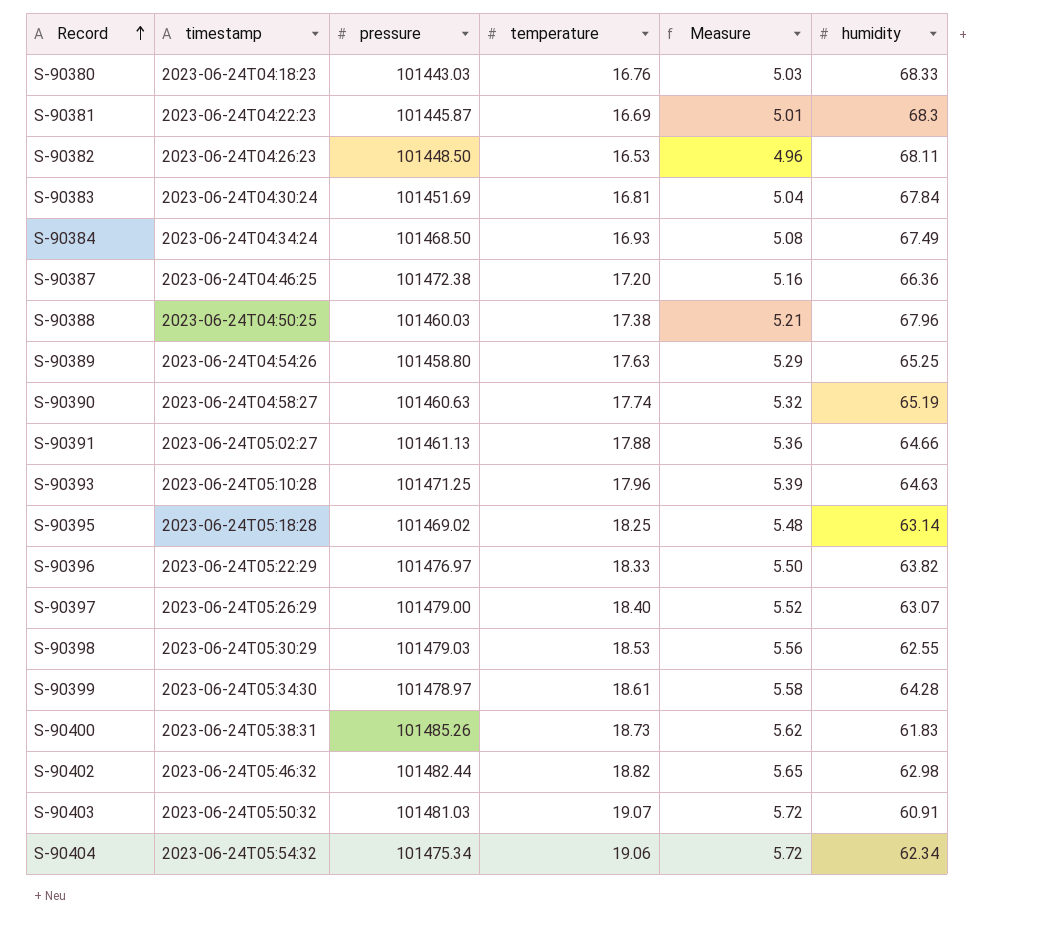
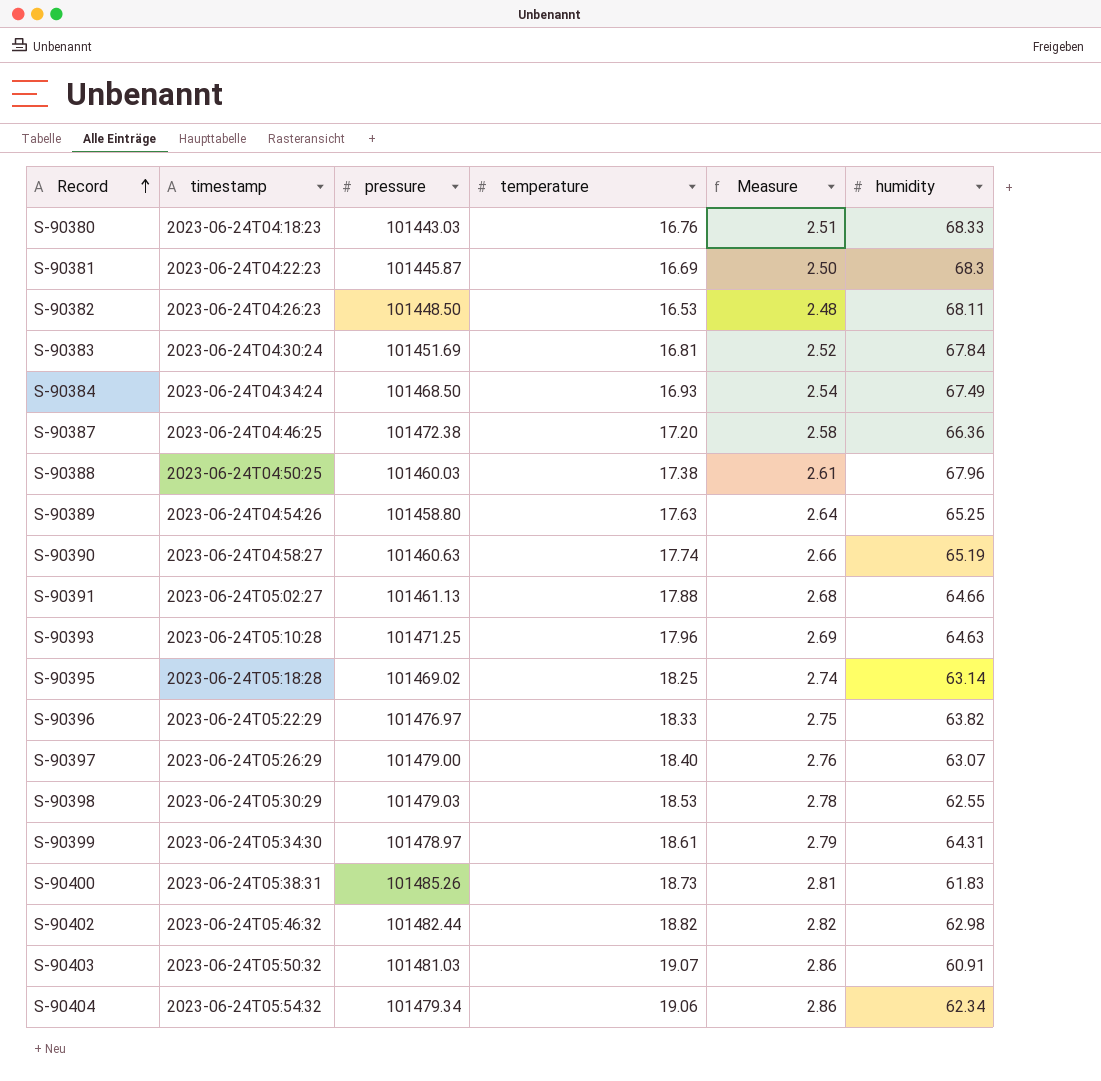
column Measure | formula: [temperature] * 0.3 -> [temperature] * 0.15
S-90399 | humidity: 64.28 -> 64.31
S-90404 | pressure: 101475.34 -> 101479.34

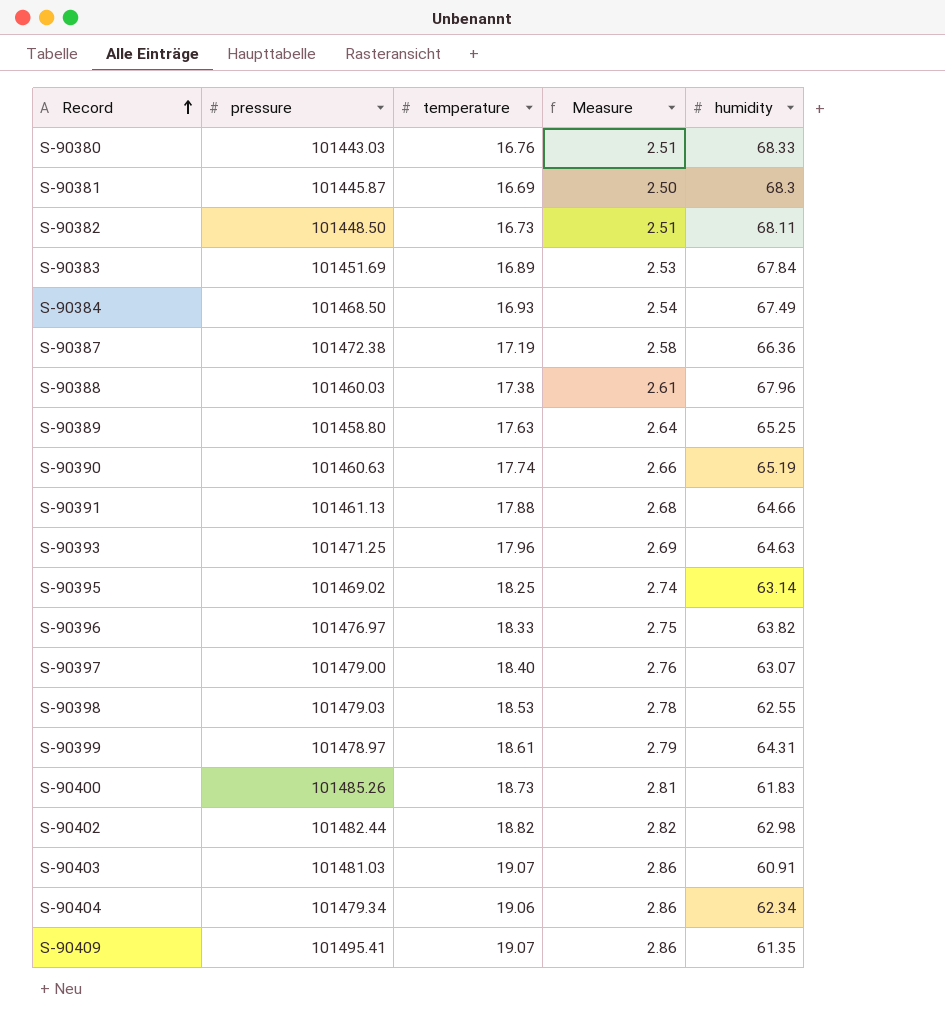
column timestamp | position: 2 -> none
S-90382 | temperature: 16.53 -> 16.73
S-90382 | Measure: 2.48 -> 2.51
S-90383 | temperature: 16.81 -> 16.89
S-90383 | Measure: 2.52 -> 2.53
S-90387 | temperature: 17.20 -> 17.19
row S-90409: none -> 101495.41 | 19.07 | 2.86 | 61.35

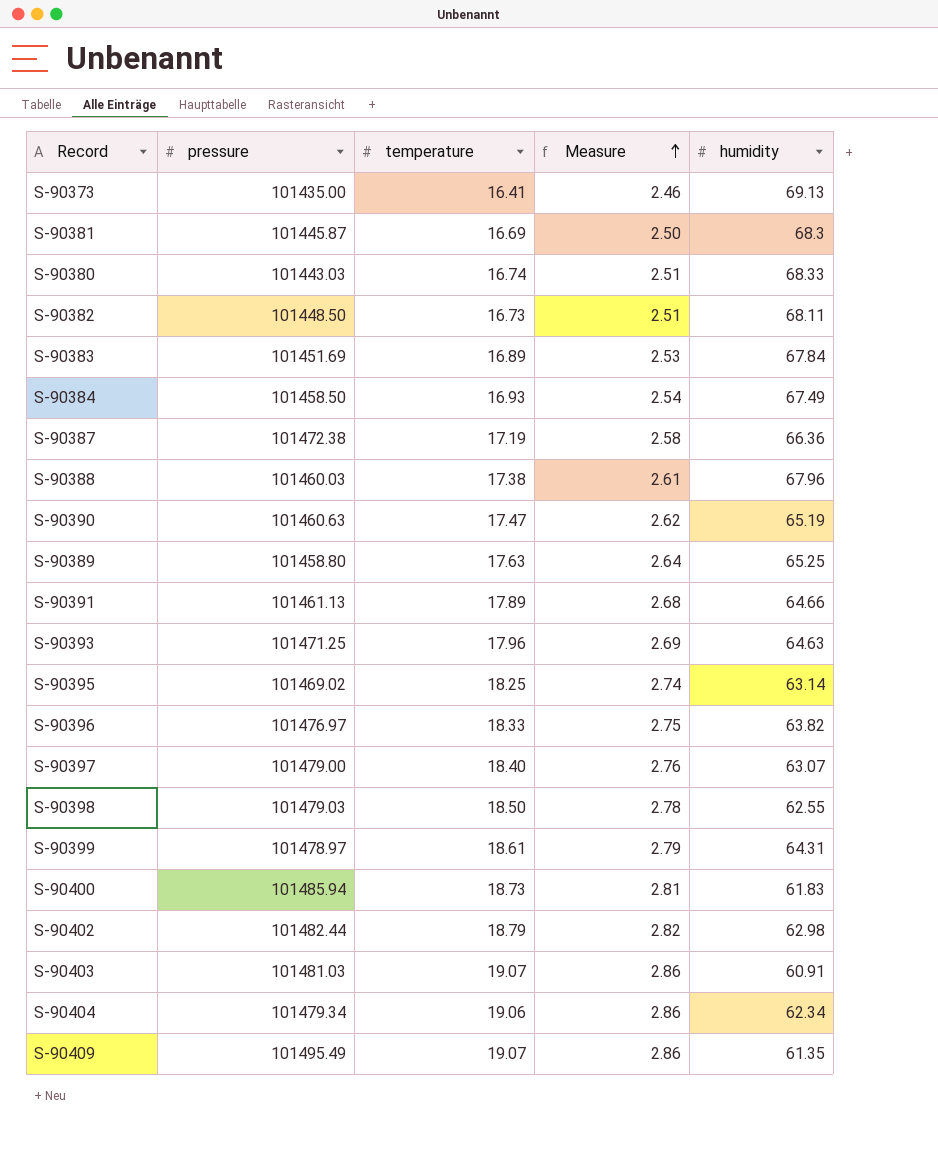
row order: Record ascending -> Measure ascending
row S-90373: none -> 101435.00 | 16.41 | 2.46 | 69.13
S-90380 | temperature: 16.76 -> 16.74
S-90384 | pressure: 101468.50 -> 101458.50
S-90390 | temperature: 17.74 -> 17.47
S-90390 | Measure: 2.66 -> 2.62
S-90391 | temperature: 17.88 -> 17.89
S-90398 | temperature: 18.53 -> 18.50
S-90400 | pressure: 101485.26 -> 101485.94
S-90402 | temperature: 18.82 -> 18.79
S-90409 | pressure: 101495.41 -> 101495.49

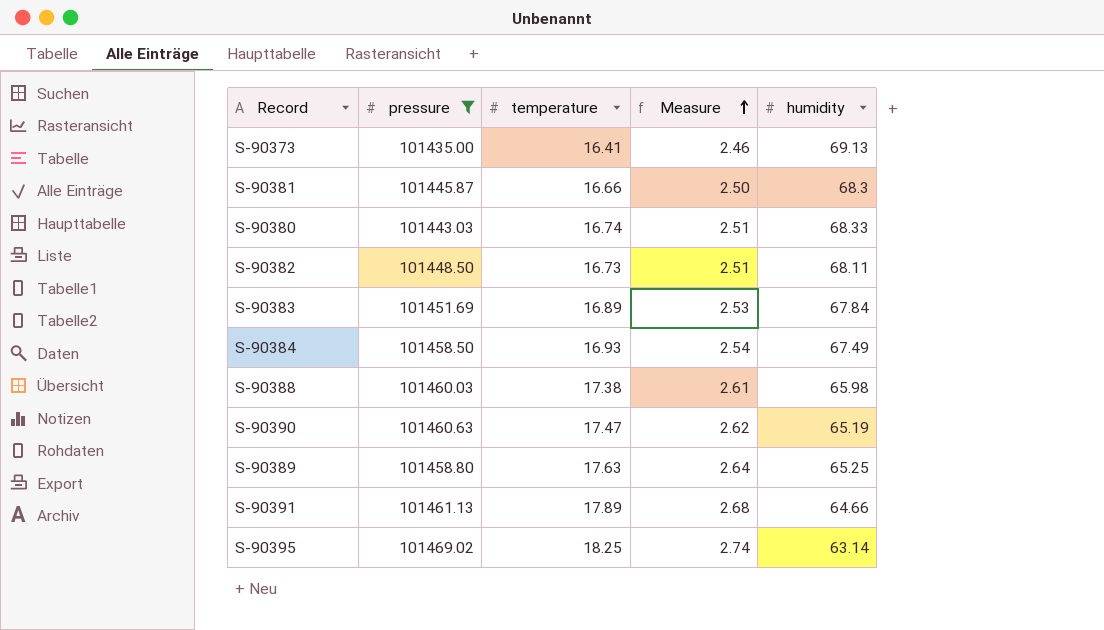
filter: none -> pressure <= 101469.02
S-90381 | temperature: 16.69 -> 16.66
S-90388 | humidity: 67.96 -> 65.98

